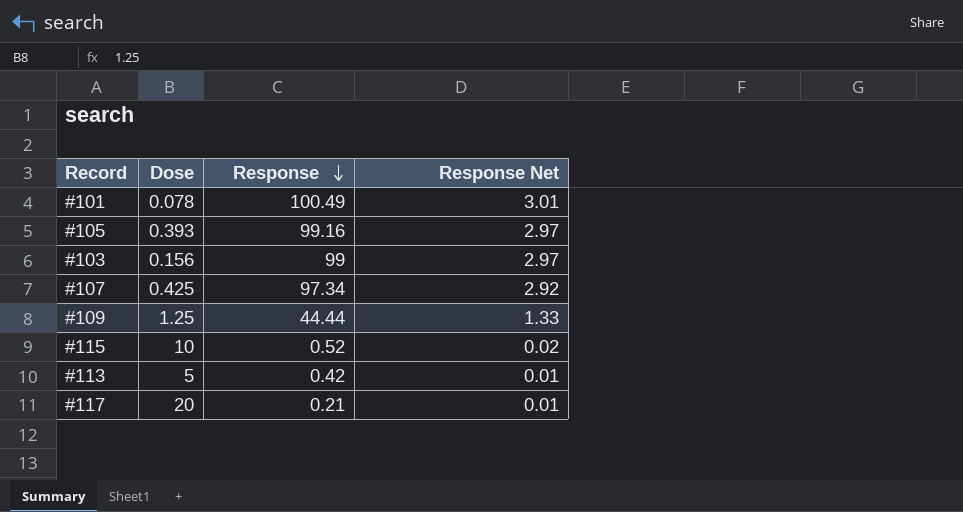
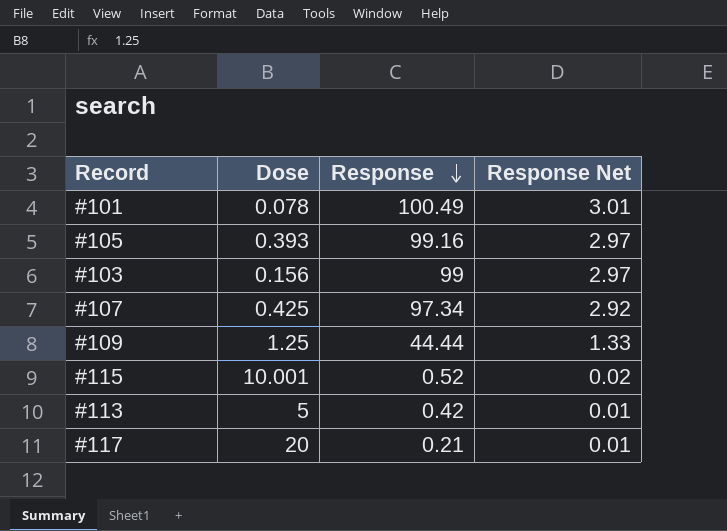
#115 | Dose: 10 -> 10.001

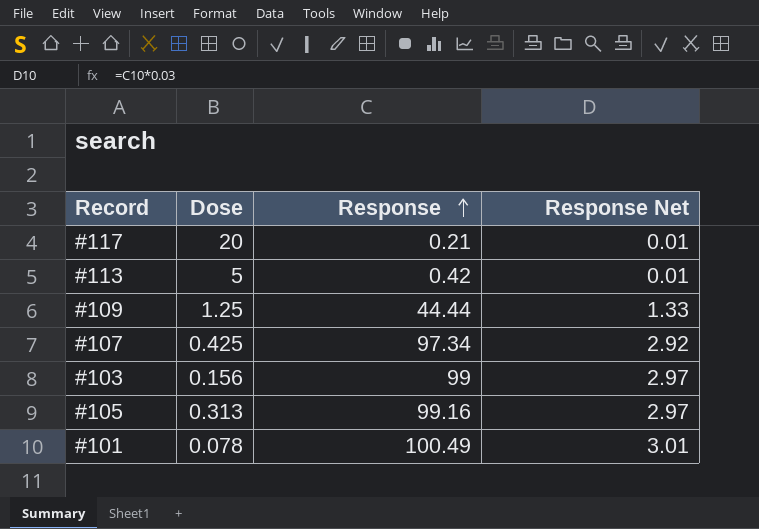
row order: Response descending -> Response ascending
row #115: 10.001 | 0.52 | 0.02 -> none
#105 | Dose: 0.393 -> 0.313

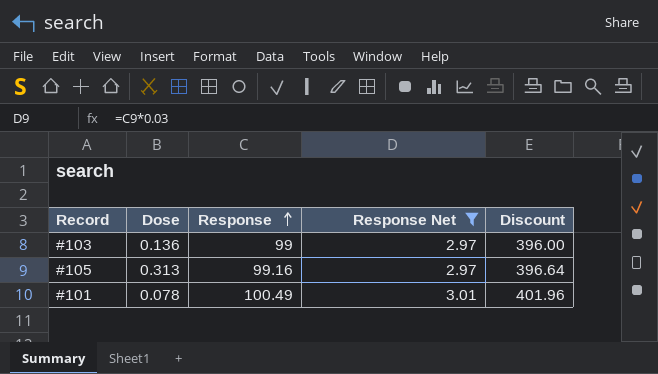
filter: none -> Response Net >= 2.97
column Discount | formula: none -> [Response] * 4
#103 | Dose: 0.156 -> 0.136

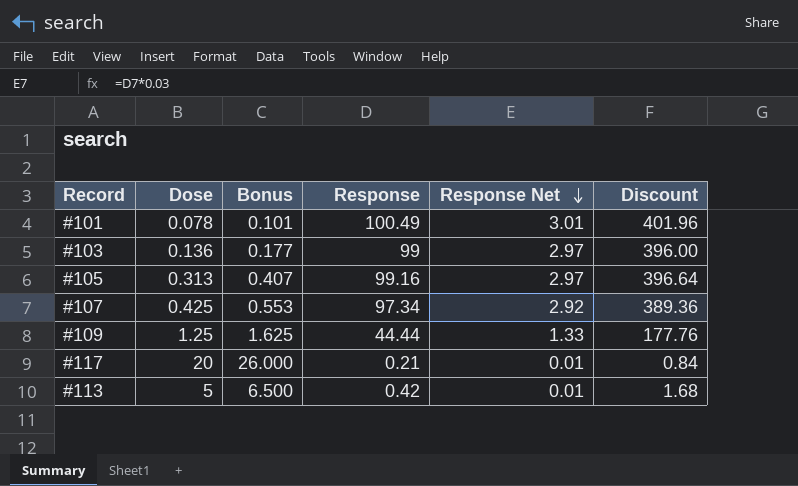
filter: Response Net >= 2.97 -> none
row order: Response ascending -> Response Net descending
column Bonus | formula: none -> [Dose] * 1.3

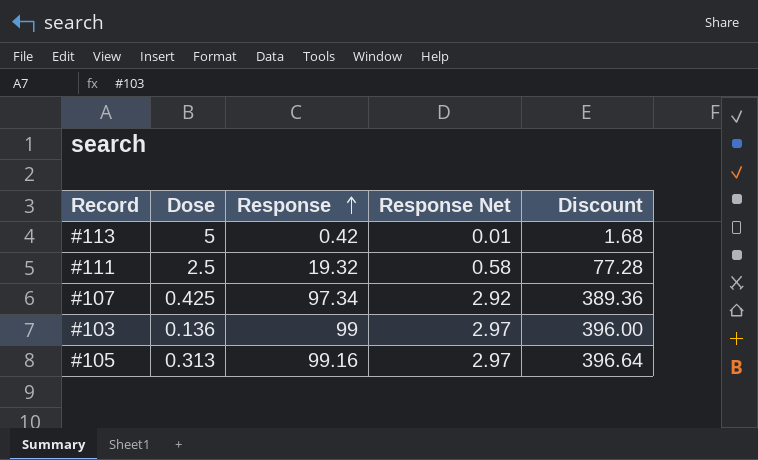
row order: Response Net descending -> Response ascending
column Bonus | formula: [Dose] * 1.3 -> none
row #101: 0.078 | 0.101 | 100.49 | 3.01 | 401.96 -> none
row #109: 1.25 | 1.625 | 44.44 | 1.33 | 177.76 -> none
row #117: 20 | 26.000 | 0.21 | 0.01 | 0.84 -> none
row #111: none -> 2.5 | 19.32 | 0.58 | 77.28

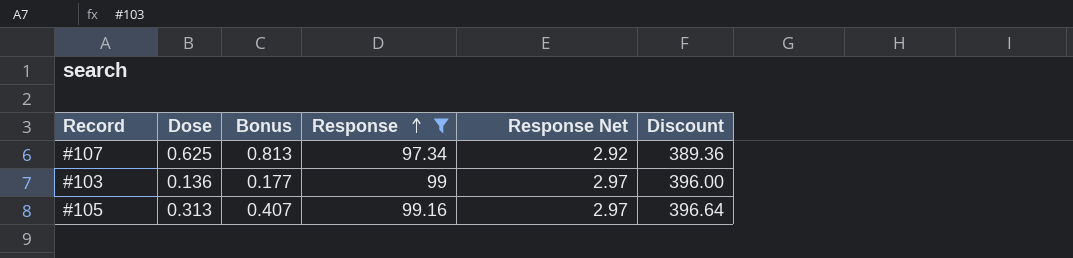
filter: none -> Response >= 97.34
column Bonus | formula: none -> [Dose] * 1.3
#107 | Dose: 0.425 -> 0.625

